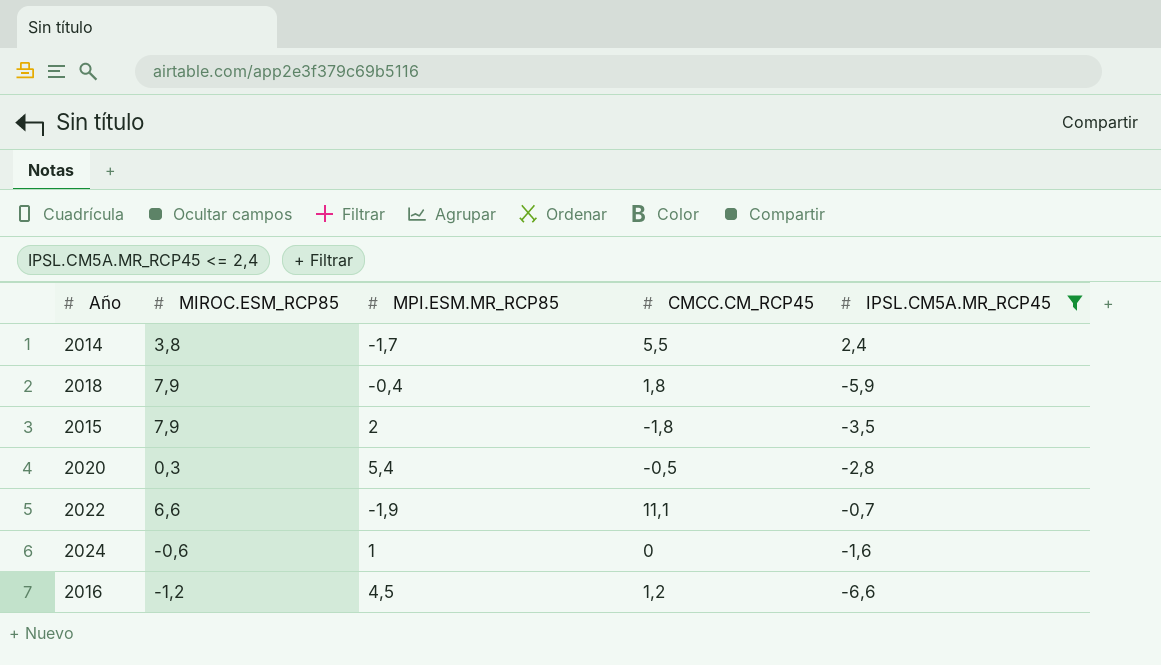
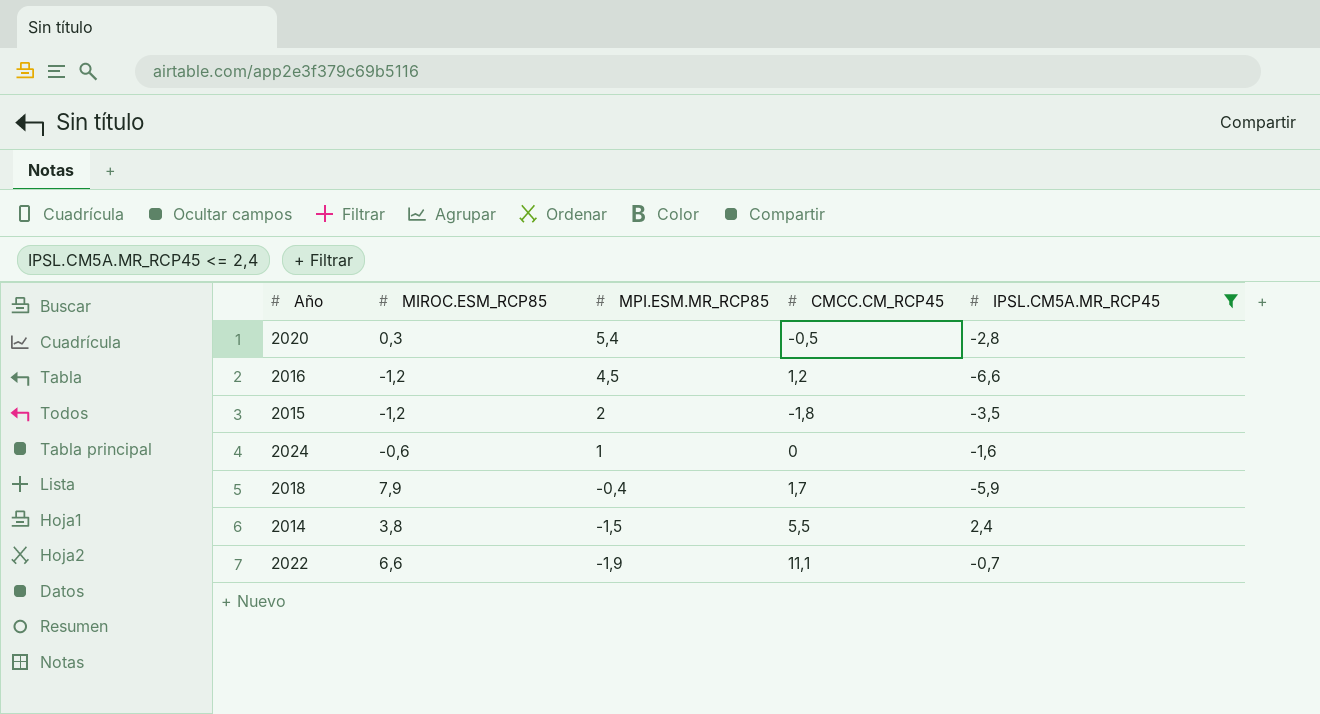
row order: none -> MPI.ESM.MR_RCP85 descending
2015 | MIROC.ESM_RCP85: 7,9 -> -1,2
2018 | CMCC.CM_RCP45: 1,8 -> 1,7
2014 | MPI.ESM.MR_RCP85: -1,7 -> -1,5

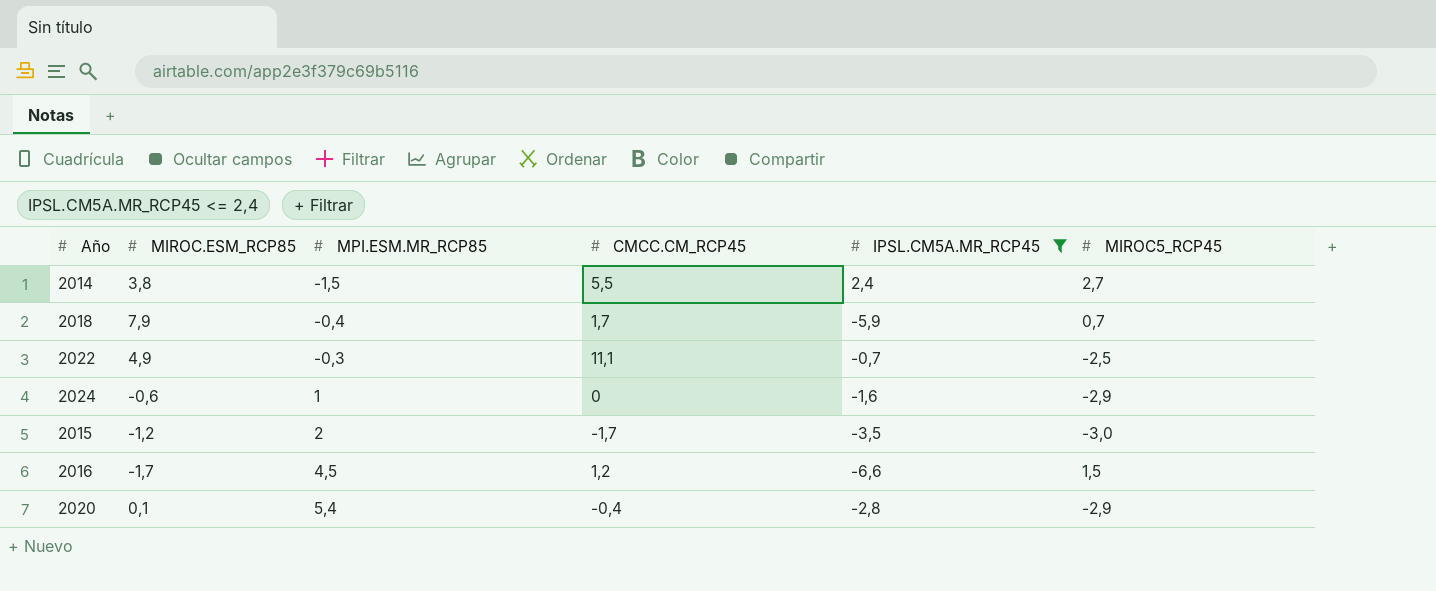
row order: MPI.ESM.MR_RCP85 descending -> MPI.ESM.MR_RCP85 ascending
column MIROC5_RCP45 | position: none -> 6
2022 | MIROC.ESM_RCP85: 6,6 -> 4,9
2022 | MPI.ESM.MR_RCP85: -1,9 -> -0,3
2015 | CMCC.CM_RCP45: -1,8 -> -1,7
2016 | MIROC.ESM_RCP85: -1,2 -> -1,7
2020 | MIROC.ESM_RCP85: 0,3 -> 0,1
2020 | CMCC.CM_RCP45: -0,5 -> -0,4

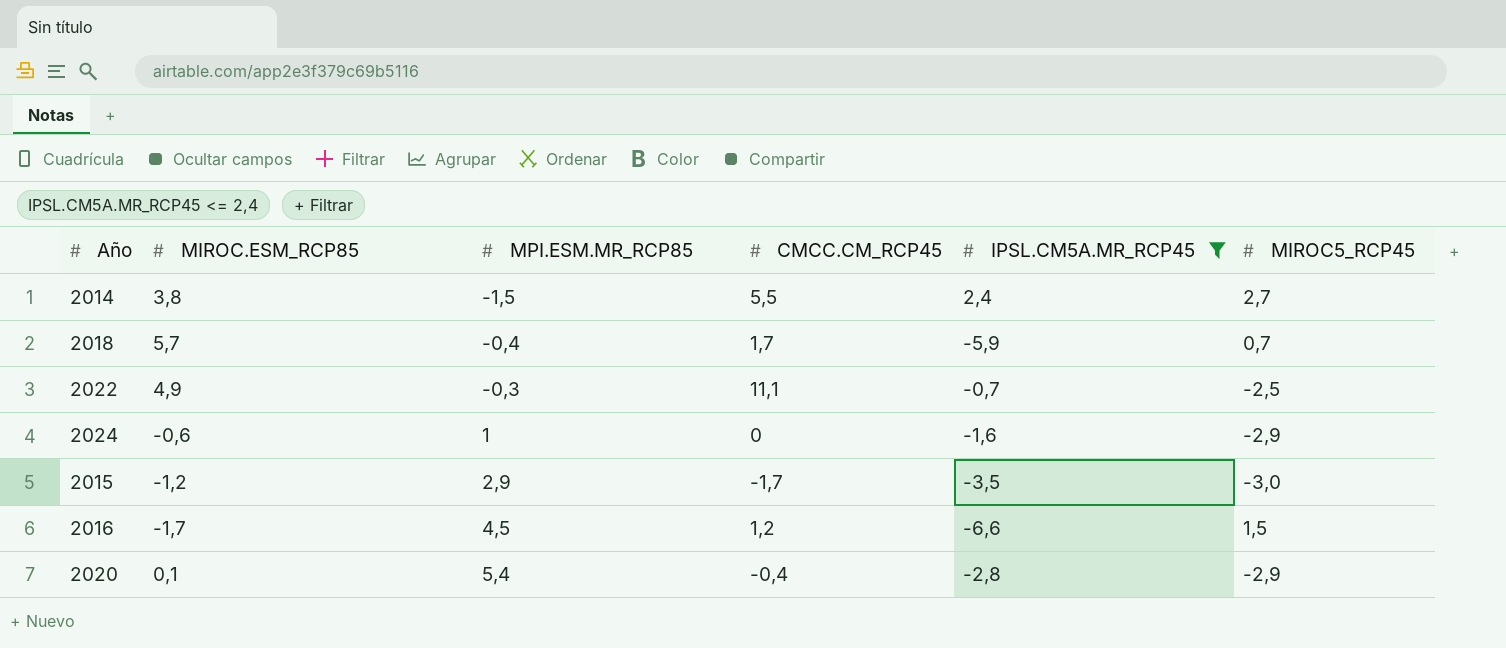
2018 | MIROC.ESM_RCP85: 7,9 -> 5,7
2015 | MPI.ESM.MR_RCP85: 2 -> 2,9

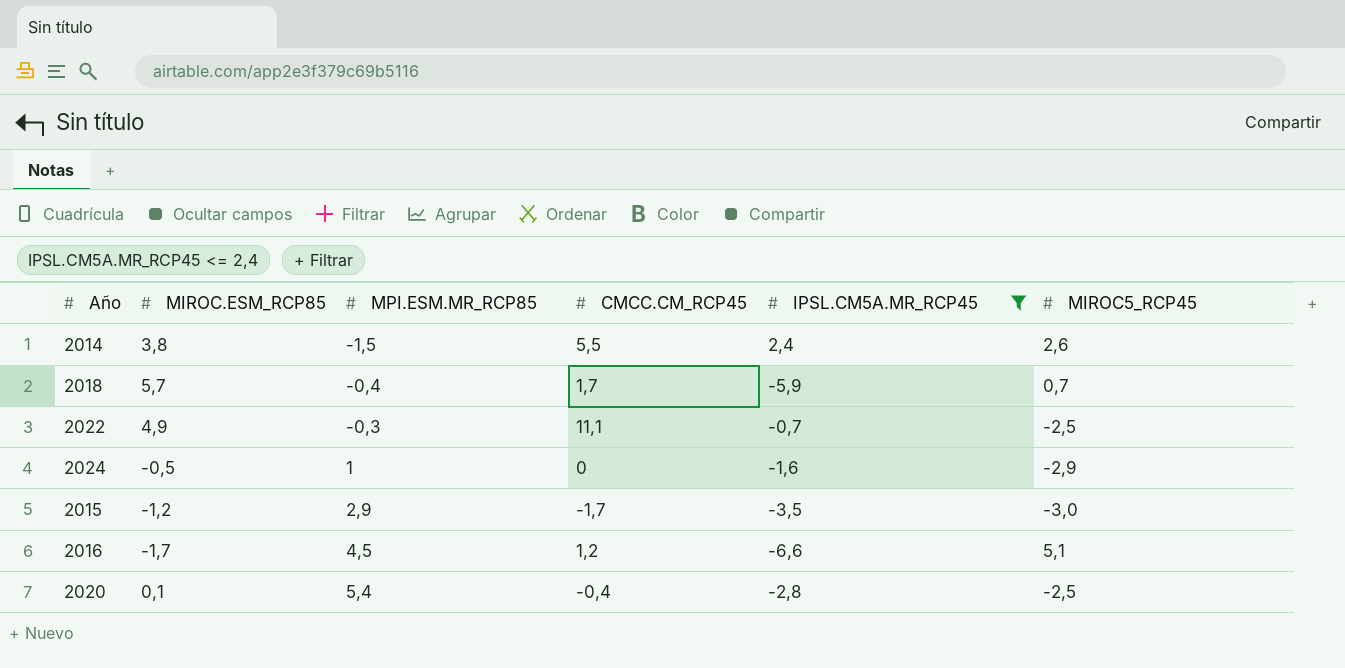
2014 | MIROC5_RCP45: 2,7 -> 2,6
2024 | MIROC.ESM_RCP85: -0,6 -> -0,5
2016 | MIROC5_RCP45: 1,5 -> 5,1
2020 | MIROC5_RCP45: -2,9 -> -2,5

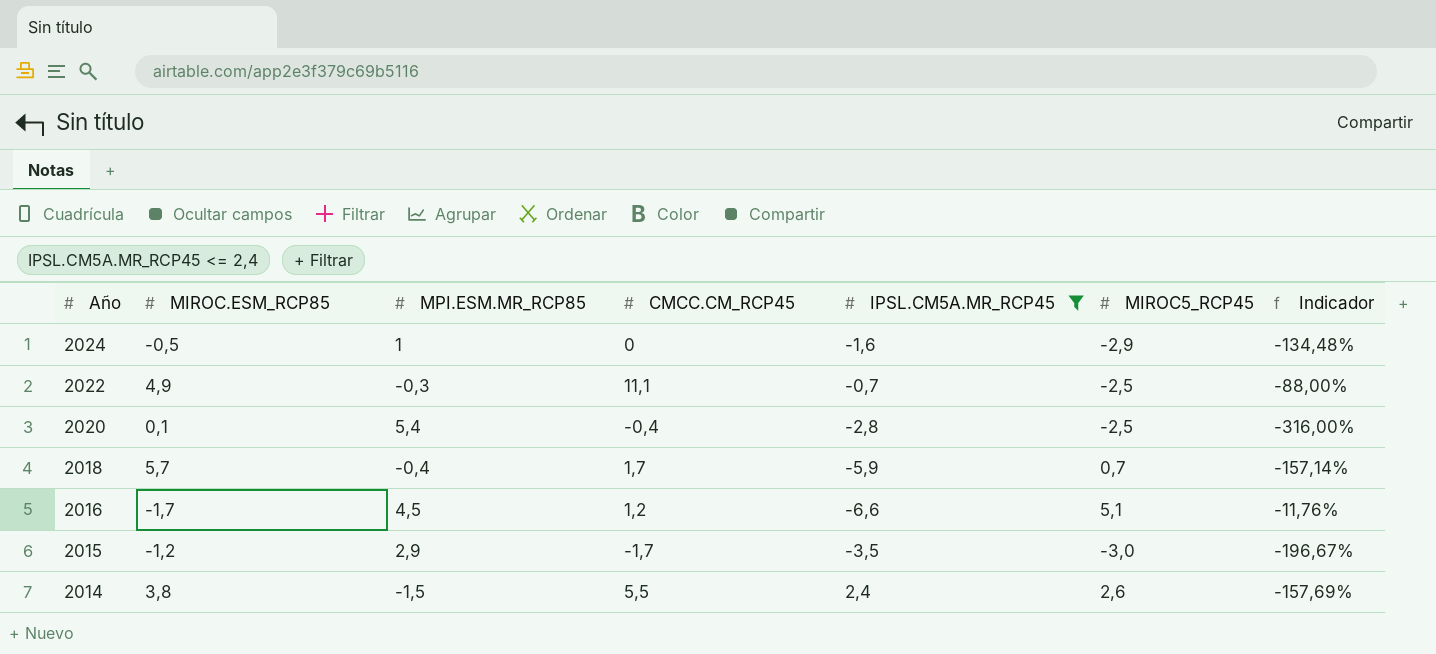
row order: MPI.ESM.MR_RCP85 ascending -> Año descending
column Indicador | formula: none -> ([MPI.ESM.MR_RCP85] - [MIROC5_RCP45]) / [MIROC5_RCP45]

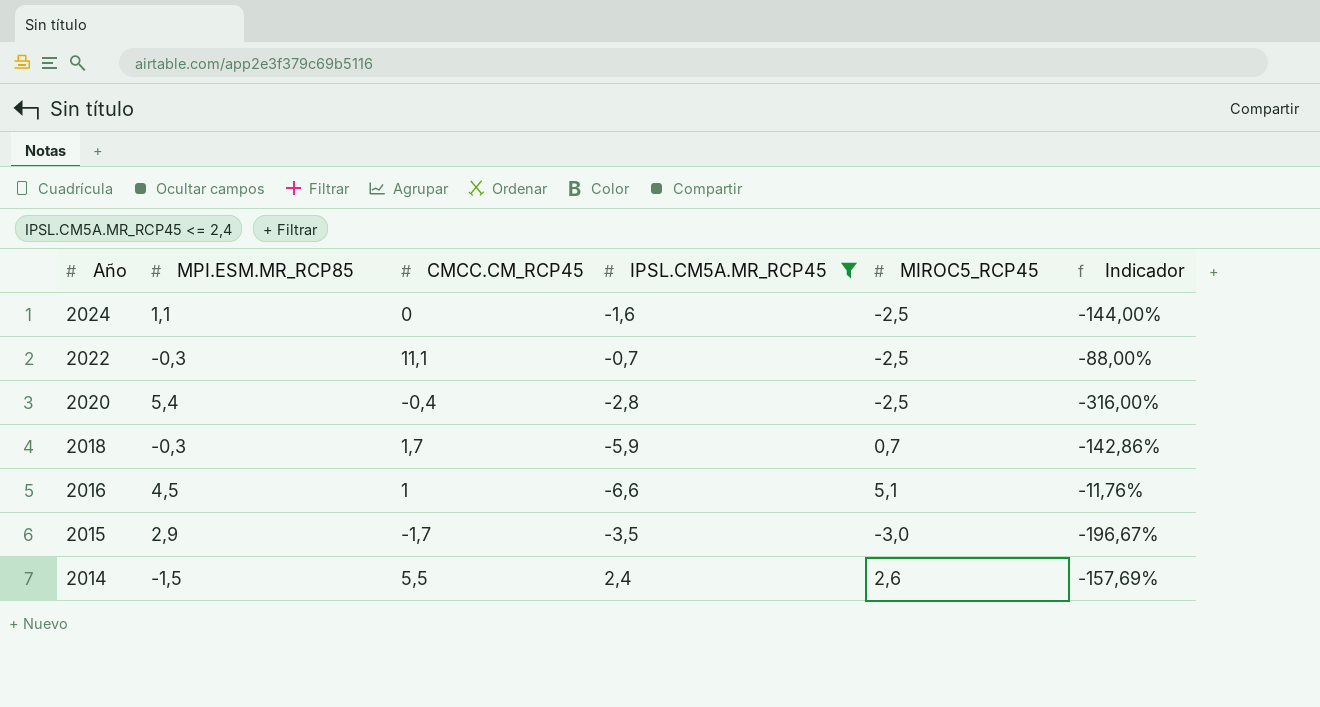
column MIROC.ESM_RCP85 | position: 2 -> none
2024 | MPI.ESM.MR_RCP85: 1 -> 1,1
2024 | MIROC5_RCP45: -2,9 -> -2,5
2024 | Indicador: -134,48% -> -144,00%
2018 | MPI.ESM.MR_RCP85: -0,4 -> -0,3
2018 | Indicador: -157,14% -> -142,86%
2016 | CMCC.CM_RCP45: 1,2 -> 1

